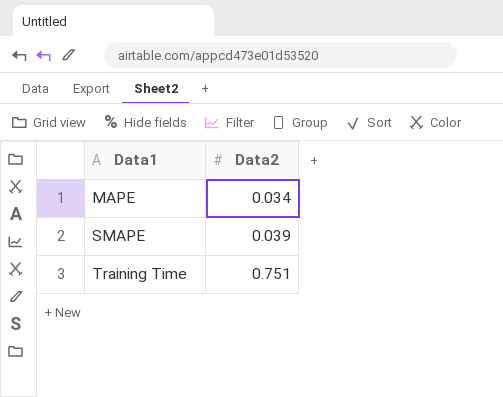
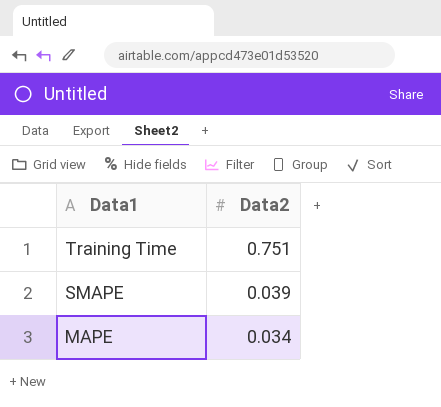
row order: Data1 ascending -> Data1 descending

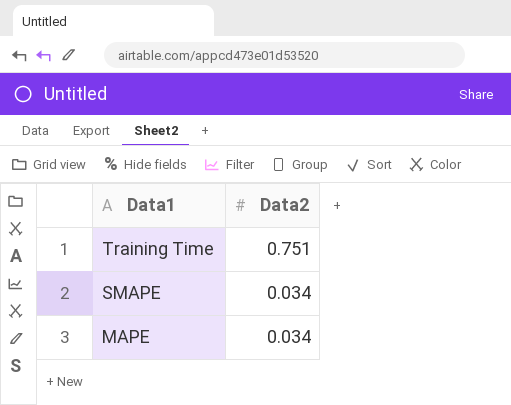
SMAPE | Data2: 0.039 -> 0.034

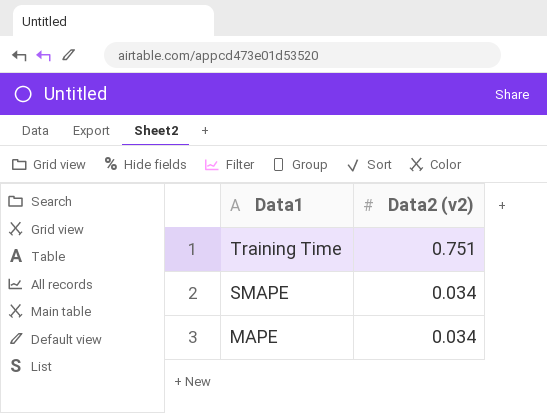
column name: Data2 -> Data2 (v2)

